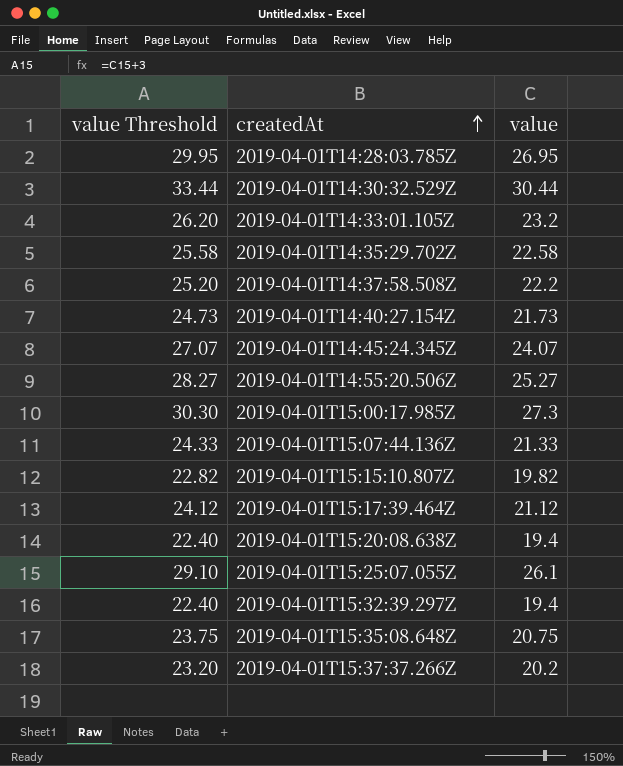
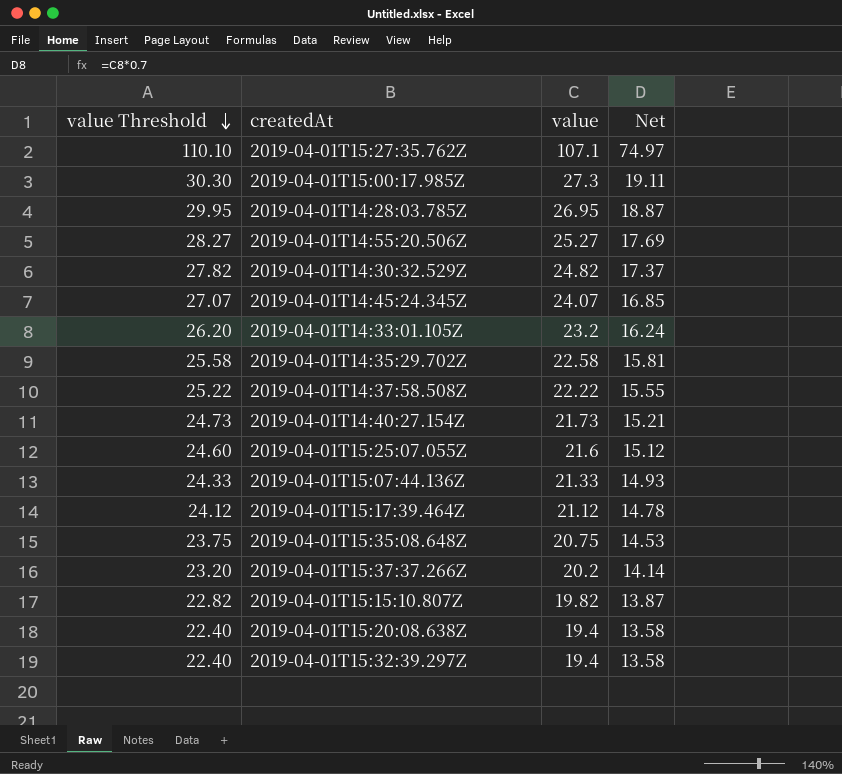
row order: createdAt ascending -> value Threshold descending
column Net | formula: none -> [value] * 0.7
row 2019-04-01T15:27:35.762Z: none -> 110.10 | 107.1 | 74.97
2019-04-01T14:30:32.529Z | value Threshold: 33.44 -> 27.82
2019-04-01T14:30:32.529Z | value: 30.44 -> 24.82
2019-04-01T14:37:58.508Z | value Threshold: 25.20 -> 25.22
2019-04-01T14:37:58.508Z | value: 22.2 -> 22.22
2019-04-01T15:25:07.055Z | value Threshold: 29.10 -> 24.60
2019-04-01T15:25:07.055Z | value: 26.1 -> 21.6

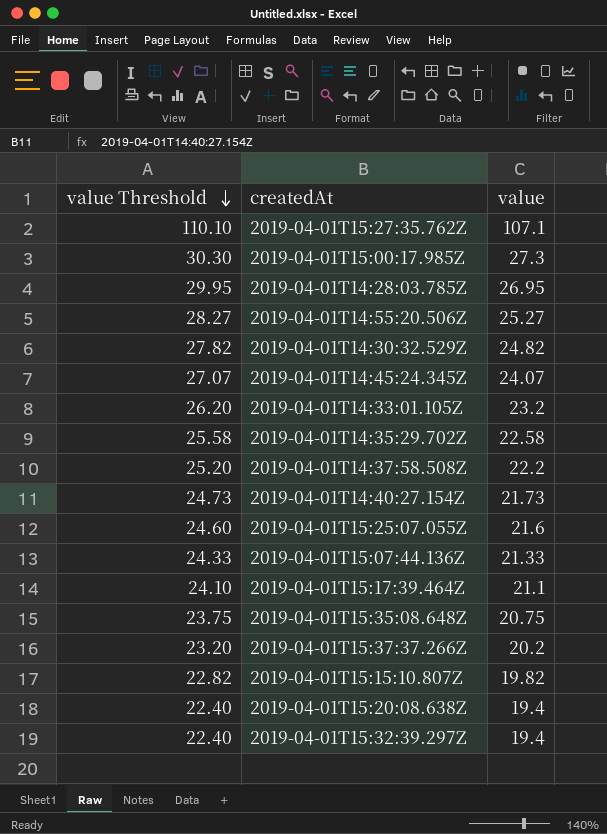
column Net | formula: [value] * 0.7 -> none
2019-04-01T14:37:58.508Z | value Threshold: 25.22 -> 25.20
2019-04-01T14:37:58.508Z | value: 22.22 -> 22.2
2019-04-01T15:17:39.464Z | value Threshold: 24.12 -> 24.10
2019-04-01T15:17:39.464Z | value: 21.12 -> 21.1

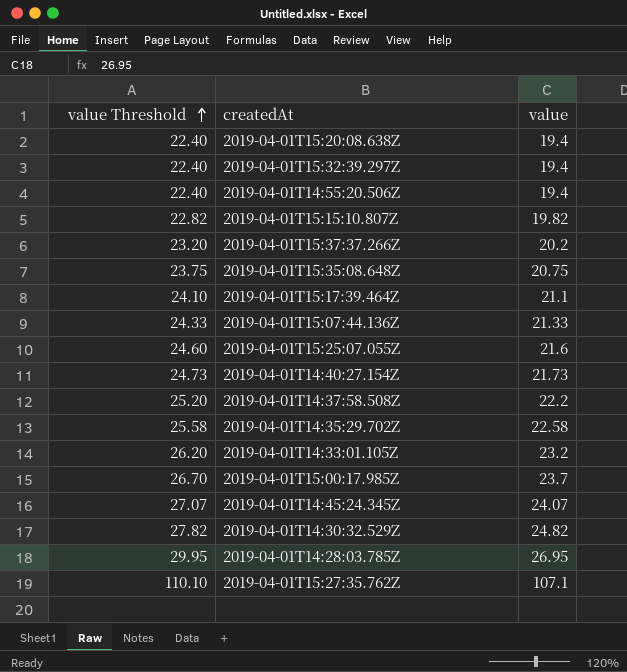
row order: value Threshold descending -> value Threshold ascending
2019-04-01T14:55:20.506Z | value Threshold: 28.27 -> 22.40
2019-04-01T14:55:20.506Z | value: 25.27 -> 19.4
2019-04-01T15:00:17.985Z | value Threshold: 30.30 -> 26.70
2019-04-01T15:00:17.985Z | value: 27.3 -> 23.7

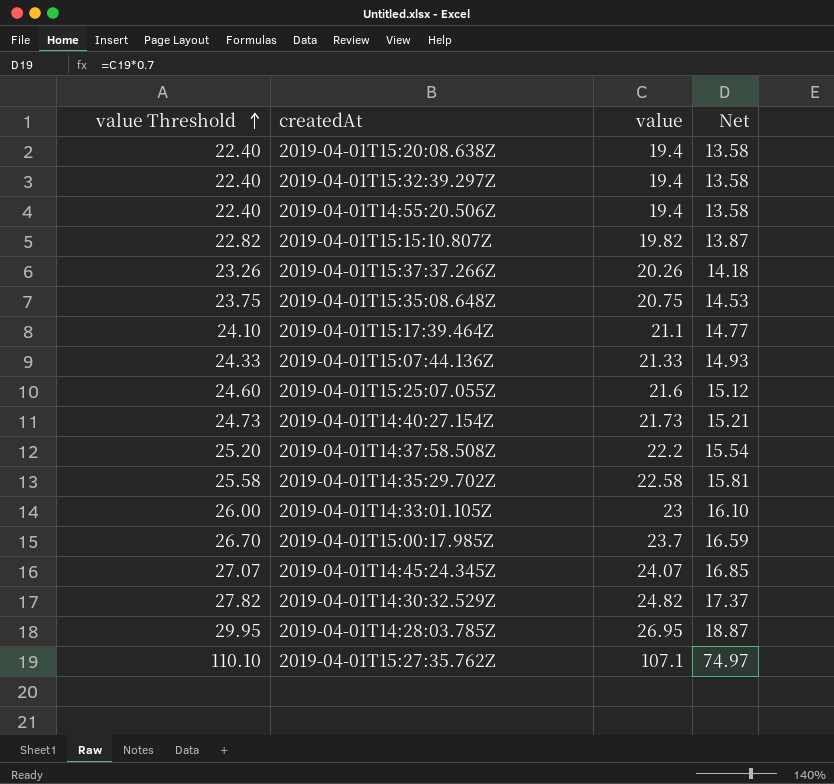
column Net | formula: none -> [value] * 0.7
2019-04-01T15:37:37.266Z | value Threshold: 23.20 -> 23.26
2019-04-01T15:37:37.266Z | value: 20.2 -> 20.26
2019-04-01T14:33:01.105Z | value Threshold: 26.20 -> 26.00
2019-04-01T14:33:01.105Z | value: 23.2 -> 23

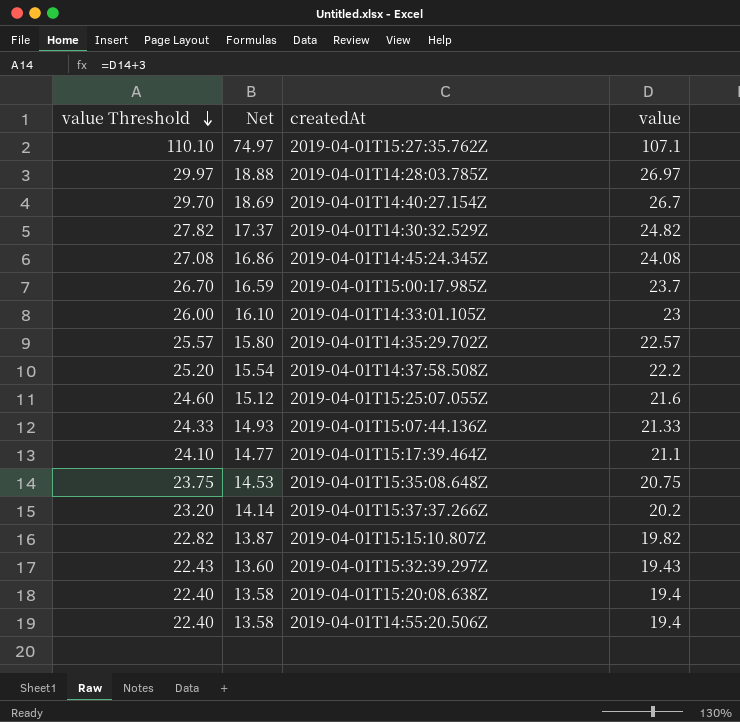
row order: value Threshold ascending -> value Threshold descending
column Net | position: 4 -> 2
2019-04-01T14:28:03.785Z | value Threshold: 29.95 -> 29.97
2019-04-01T14:28:03.785Z | Net: 18.87 -> 18.88
2019-04-01T14:28:03.785Z | value: 26.95 -> 26.97
2019-04-01T14:40:27.154Z | value Threshold: 24.73 -> 29.70
2019-04-01T14:40:27.154Z | Net: 15.21 -> 18.69
2019-04-01T14:40:27.154Z | value: 21.73 -> 26.7
2019-04-01T14:45:24.345Z | value Threshold: 27.07 -> 27.08
2019-04-01T14:45:24.345Z | Net: 16.85 -> 16.86
2019-04-01T14:45:24.345Z | value: 24.07 -> 24.08
2019-04-01T14:35:29.702Z | value Threshold: 25.58 -> 25.57
2019-04-01T14:35:29.702Z | Net: 15.81 -> 15.80
2019-04-01T14:35:29.702Z | value: 22.58 -> 22.57
2019-04-01T15:37:37.266Z | value Threshold: 23.26 -> 23.20
2019-04-01T15:37:37.266Z | Net: 14.18 -> 14.14
2019-04-01T15:37:37.266Z | value: 20.26 -> 20.2
2019-04-01T15:32:39.297Z | value Threshold: 22.40 -> 22.43
2019-04-01T15:32:39.297Z | Net: 13.58 -> 13.60
2019-04-01T15:32:39.297Z | value: 19.4 -> 19.43

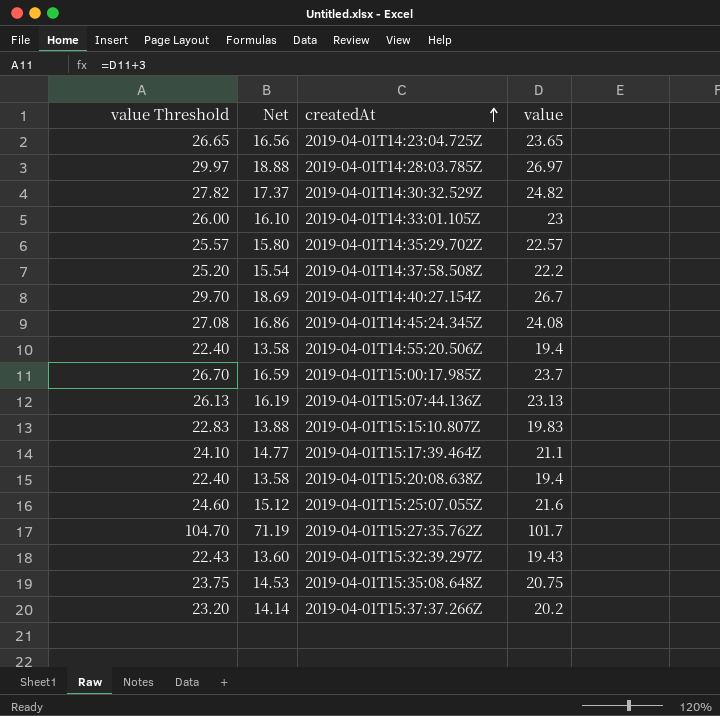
row order: value Threshold descending -> createdAt ascending
row 2019-04-01T14:23:04.725Z: none -> 26.65 | 16.56 | 23.65
2019-04-01T15:07:44.136Z | value Threshold: 24.33 -> 26.13
2019-04-01T15:07:44.136Z | Net: 14.93 -> 16.19
2019-04-01T15:07:44.136Z | value: 21.33 -> 23.13
2019-04-01T15:15:10.807Z | value Threshold: 22.82 -> 22.83
2019-04-01T15:15:10.807Z | Net: 13.87 -> 13.88
2019-04-01T15:15:10.807Z | value: 19.82 -> 19.83
2019-04-01T15:27:35.762Z | value Threshold: 110.10 -> 104.70
2019-04-01T15:27:35.762Z | Net: 74.97 -> 71.19
2019-04-01T15:27:35.762Z | value: 107.1 -> 101.7

